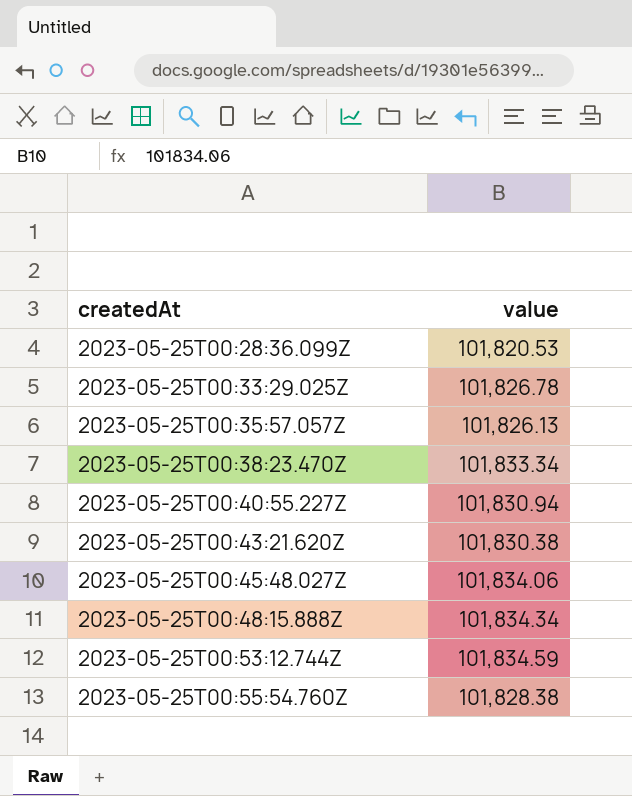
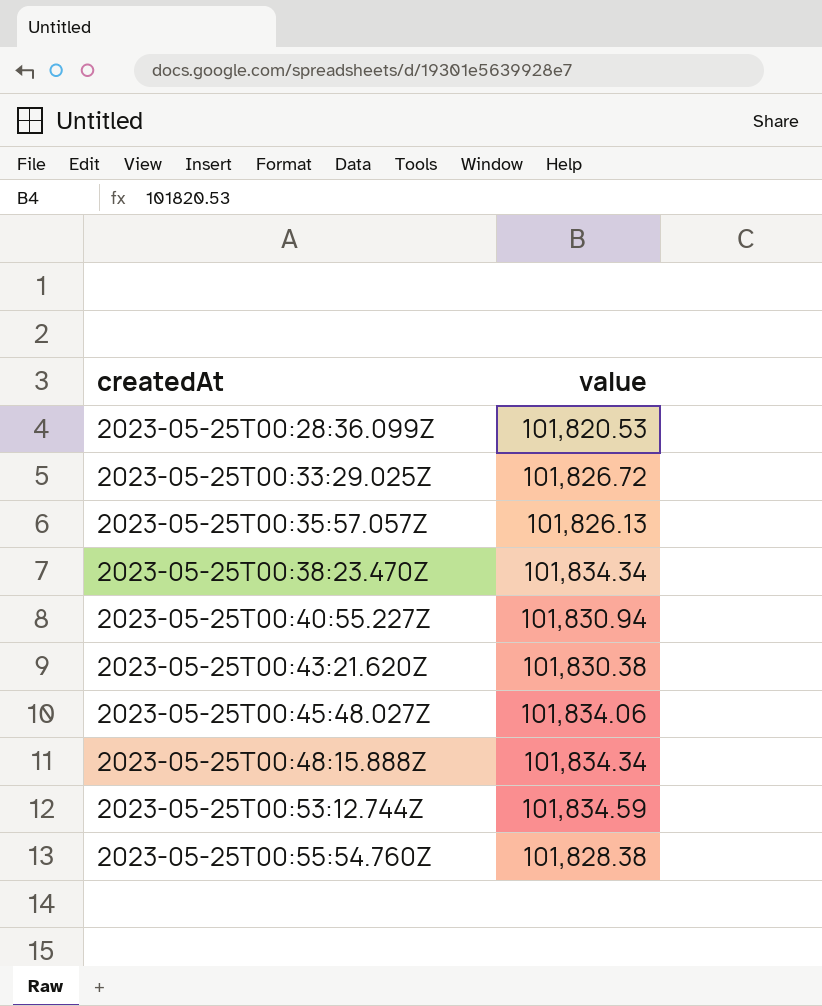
2023-05-25T00:33:29.025Z | value: 101,826.78 -> 101,826.72
2023-05-25T00:38:23.470Z | value: 101,833.34 -> 101,834.34

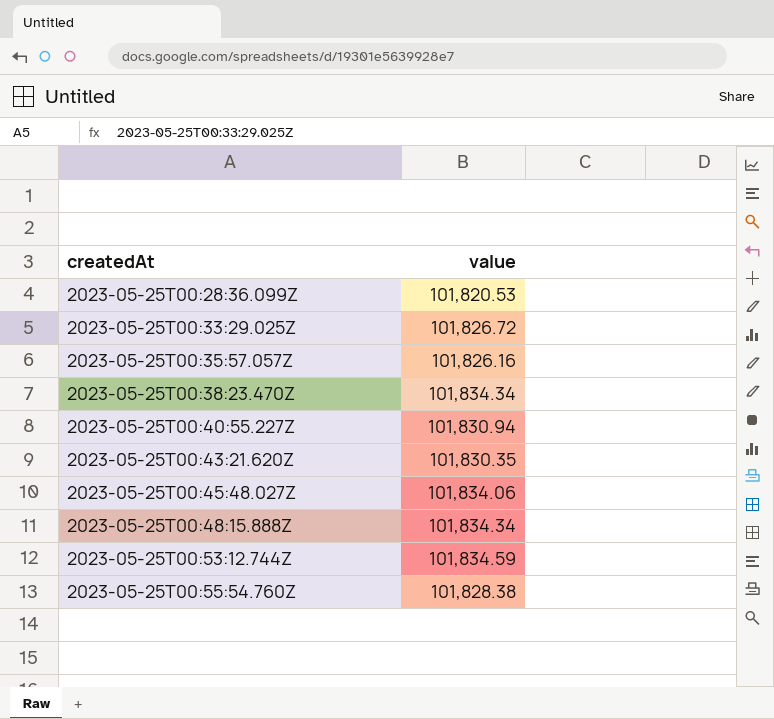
2023-05-25T00:35:57.057Z | value: 101,826.13 -> 101,826.16
2023-05-25T00:43:21.620Z | value: 101,830.38 -> 101,830.35

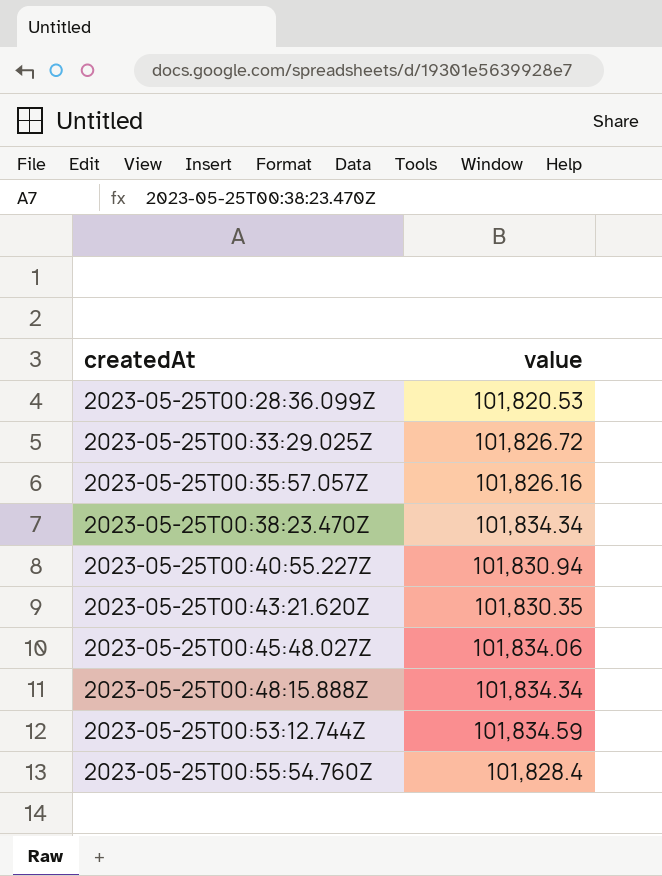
2023-05-25T00:55:54.760Z | value: 101,828.38 -> 101,828.4

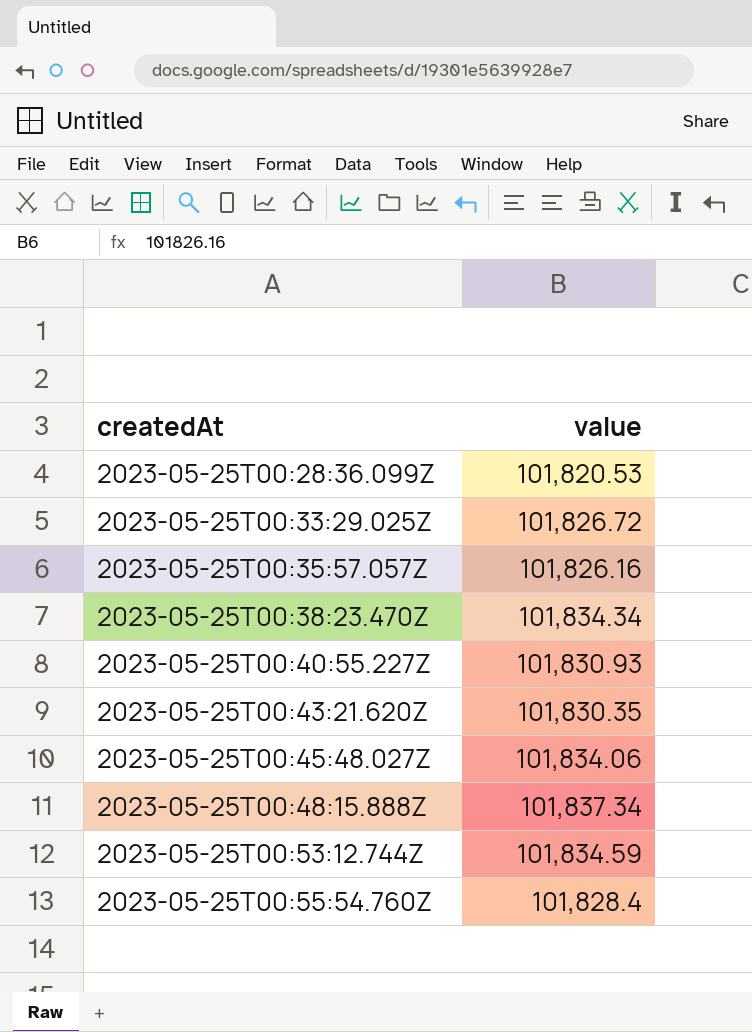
2023-05-25T00:40:55.227Z | value: 101,830.94 -> 101,830.93
2023-05-25T00:48:15.888Z | value: 101,834.34 -> 101,837.34

